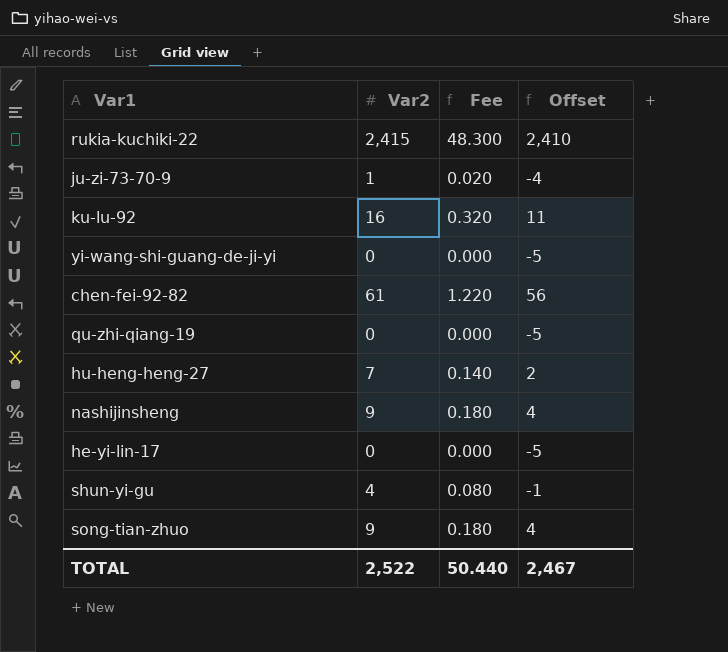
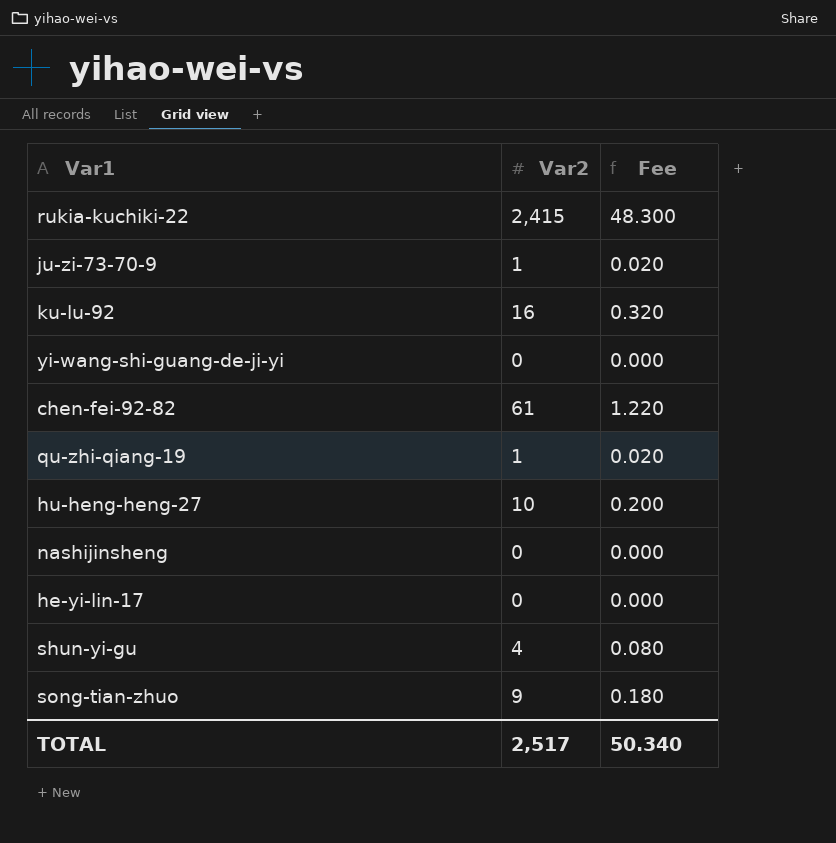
column Offset | formula: [Var2] - 5 -> none
qu-zhi-qiang-19 | Var2: 0 -> 1
qu-zhi-qiang-19 | Fee: 0.000 -> 0.020
hu-heng-heng-27 | Var2: 7 -> 10
hu-heng-heng-27 | Fee: 0.140 -> 0.200
nashijinsheng | Var2: 9 -> 0
nashijinsheng | Fee: 0.180 -> 0.000
TOTAL | Var2: 2,522 -> 2,517
TOTAL | Fee: 50.440 -> 50.340

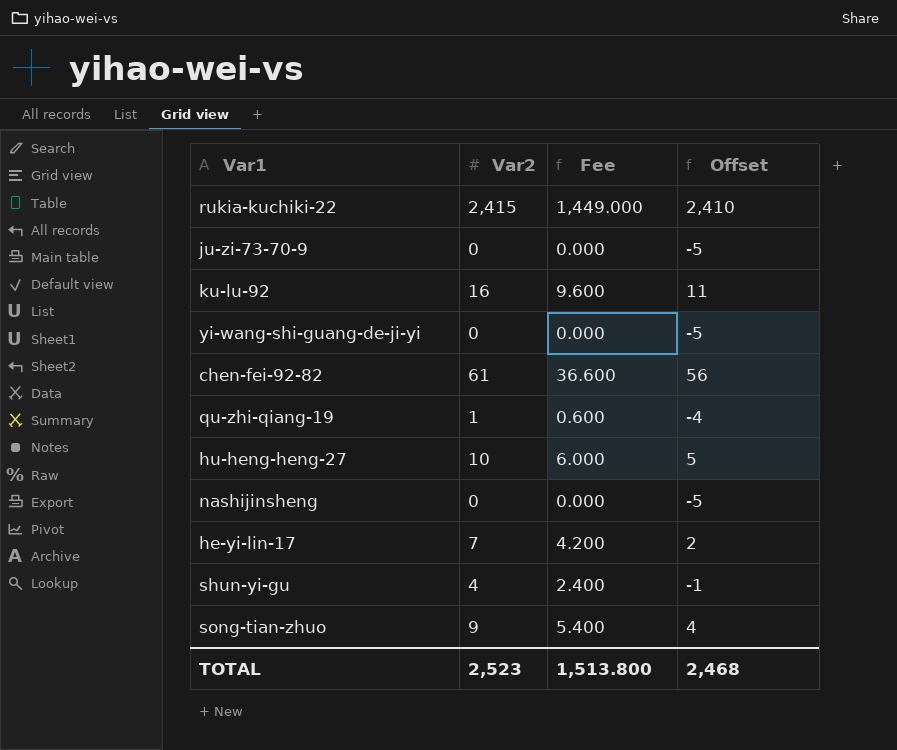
column Fee | formula: [Var2] * 0.02 -> [Var2] * 0.6
column Offset | formula: none -> [Var2] - 5
ju-zi-73-70-9 | Var2: 1 -> 0
he-yi-lin-17 | Var2: 0 -> 7
TOTAL | Var2: 2,517 -> 2,523
TOTAL | Fee: 50.340 -> 1,513.800

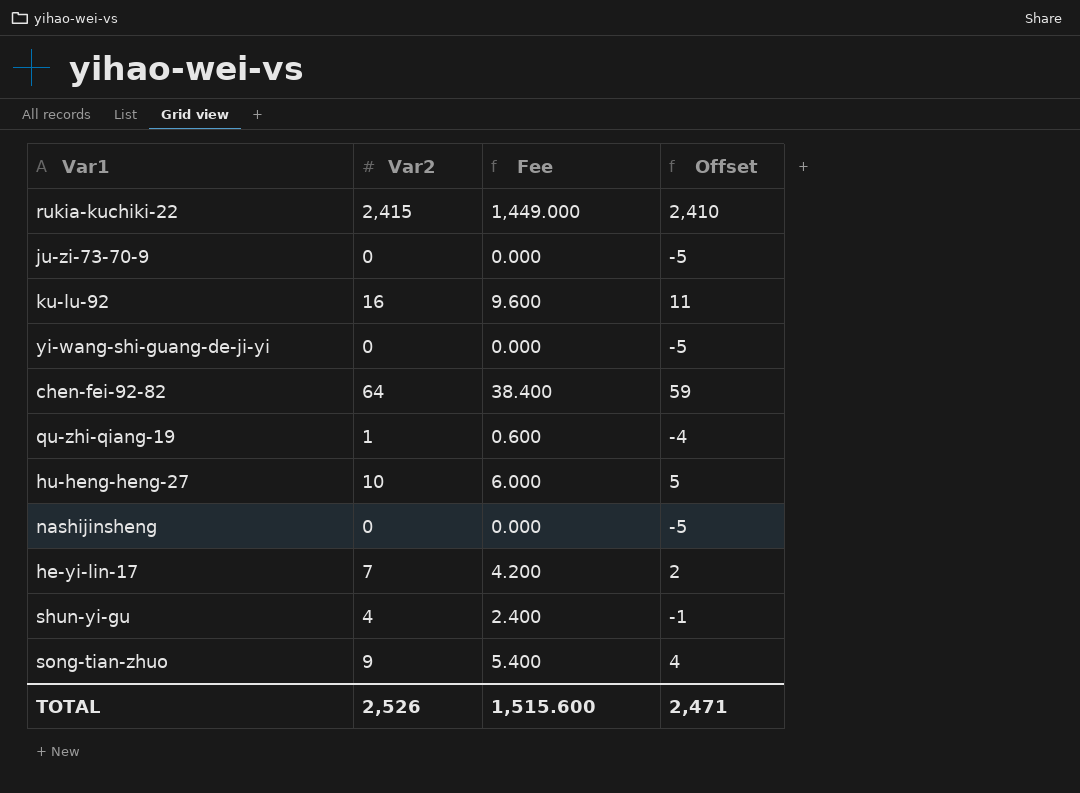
chen-fei-92-82 | Var2: 61 -> 64
chen-fei-92-82 | Fee: 36.600 -> 38.400
chen-fei-92-82 | Offset: 56 -> 59
TOTAL | Var2: 2,523 -> 2,526
TOTAL | Fee: 1,513.800 -> 1,515.600
TOTAL | Offset: 2,468 -> 2,471

